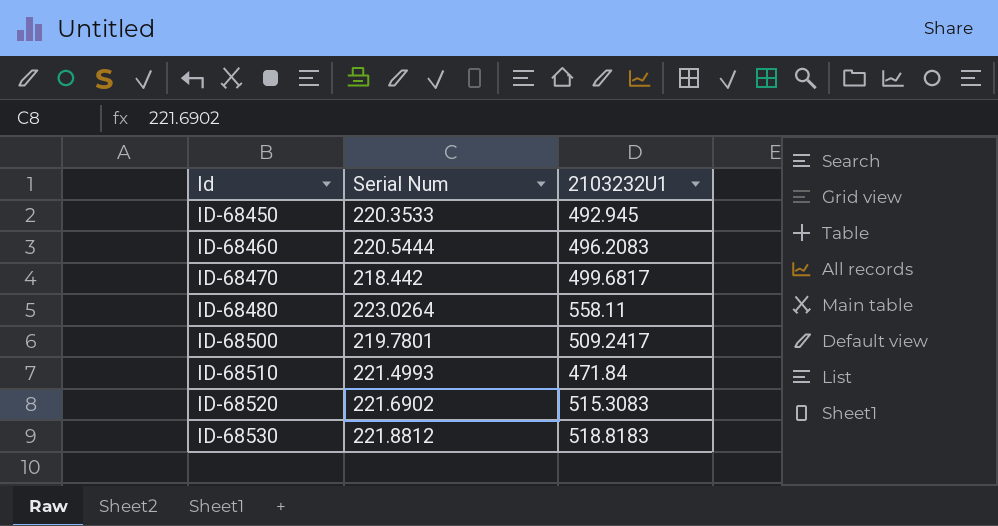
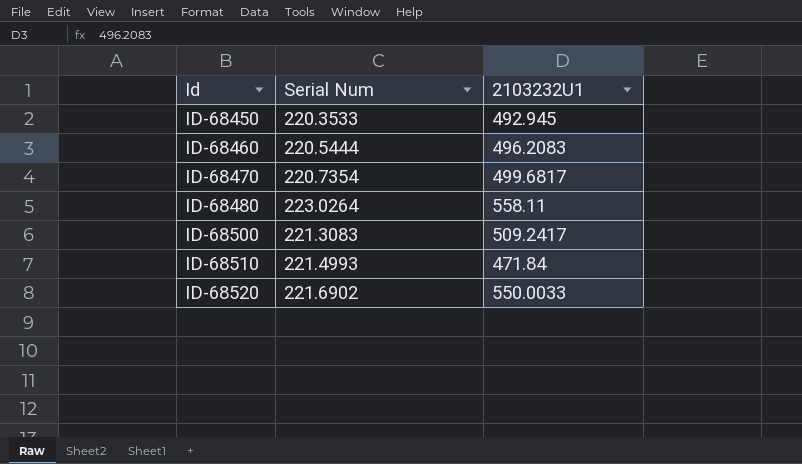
row ID-68530: 221.8812 | 518.8183 -> none
ID-68470 | Serial Num: 218.442 -> 220.7354
ID-68500 | Serial Num: 219.7801 -> 221.3083
ID-68520 | 2103232U1: 515.3083 -> 550.0033

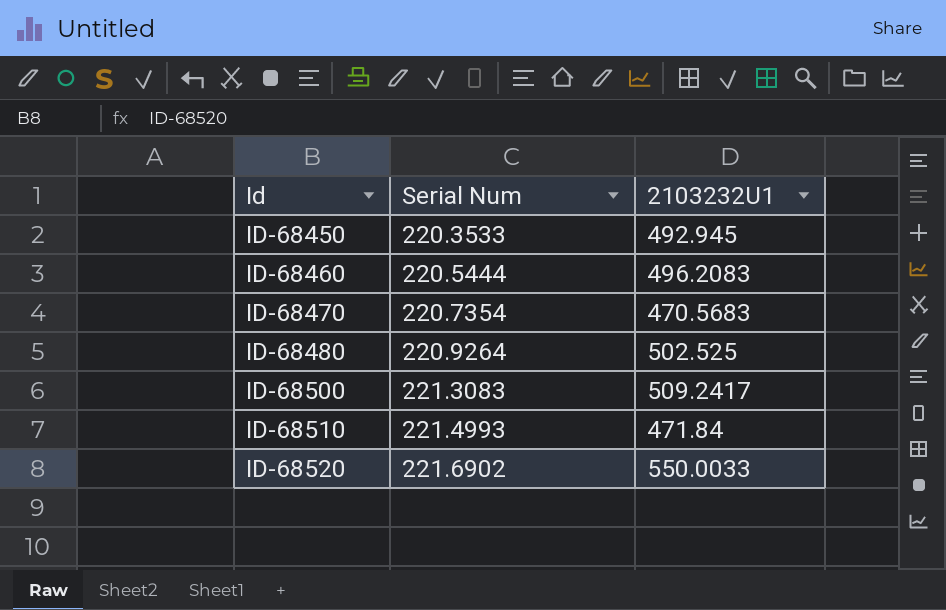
ID-68470 | 2103232U1: 499.6817 -> 470.5683
ID-68480 | Serial Num: 223.0264 -> 220.9264
ID-68480 | 2103232U1: 558.11 -> 502.525

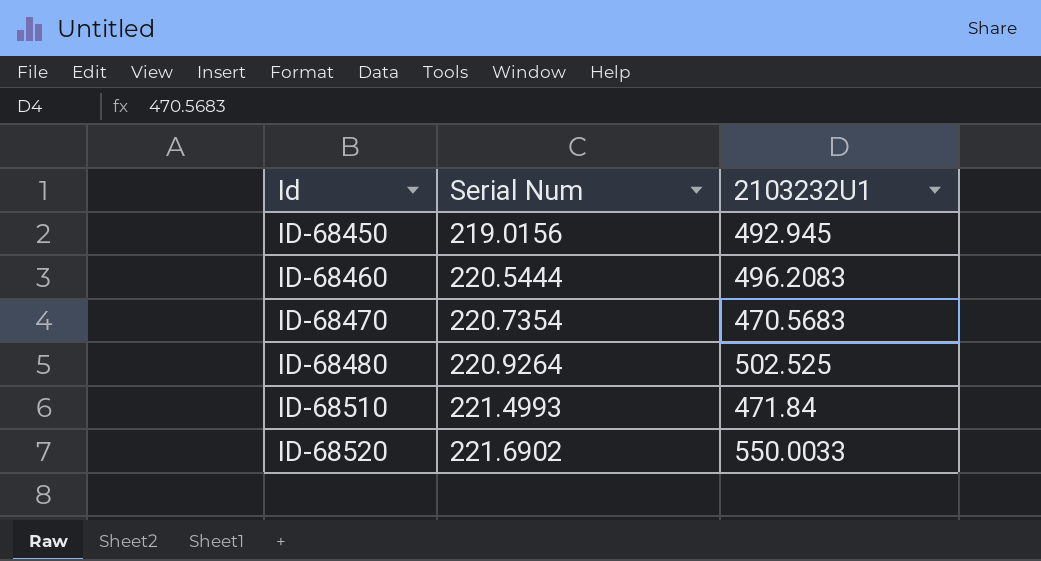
row ID-68500: 221.3083 | 509.2417 -> none
ID-68450 | Serial Num: 220.3533 -> 219.0156

